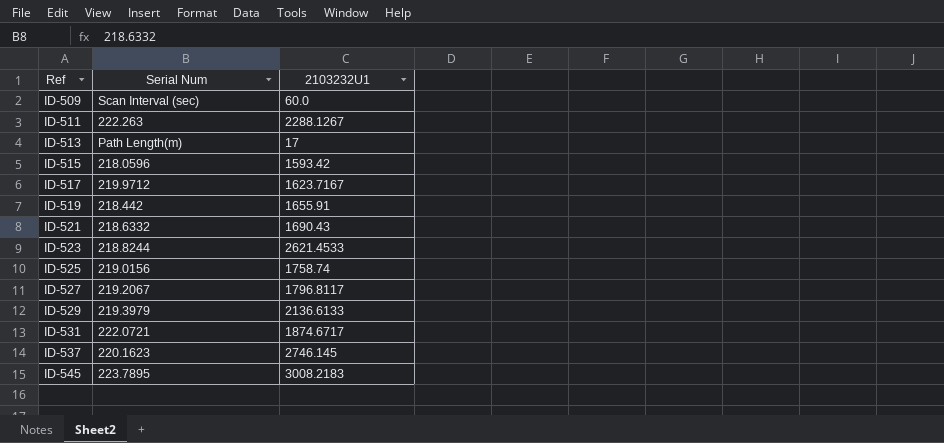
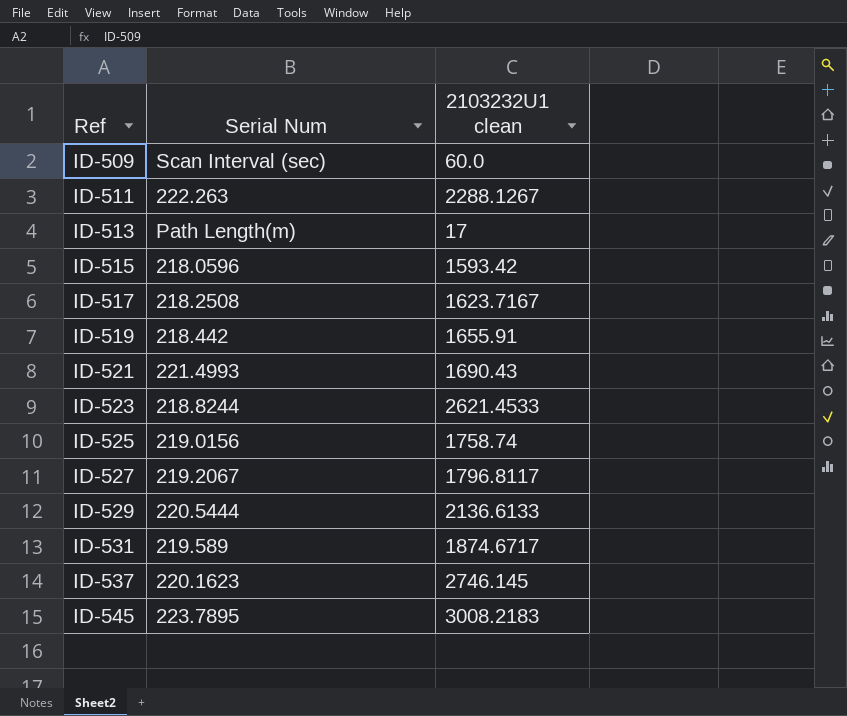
column name: 2103232U1 -> 2103232U1 clean
ID-517 | Serial Num: 219.9712 -> 218.2508
ID-521 | Serial Num: 218.6332 -> 221.4993
ID-529 | Serial Num: 219.3979 -> 220.5444
ID-531 | Serial Num: 222.0721 -> 219.589

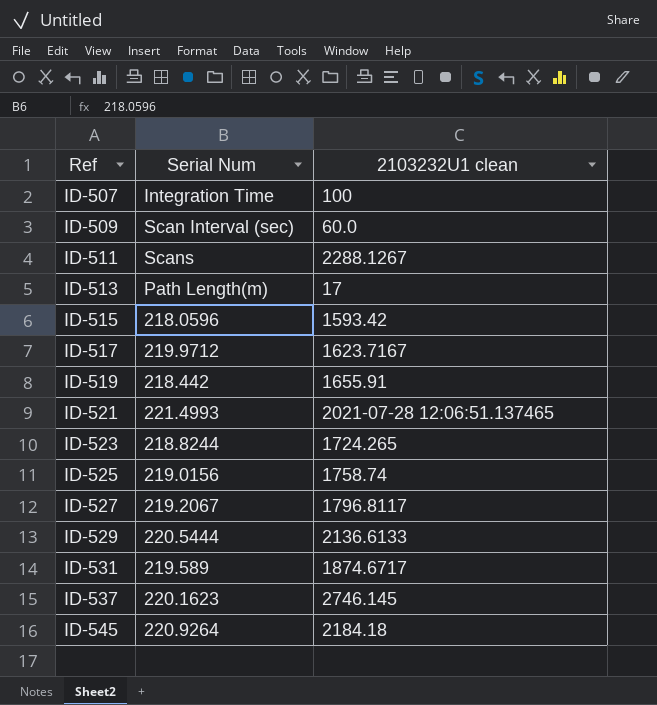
row ID-507: none -> Integration Time | 100
ID-511 | Serial Num: 222.263 -> Scans
ID-517 | Serial Num: 218.2508 -> 219.9712
ID-521 | 2103232U1 clean: 1690.43 -> 2021-07-28 12:06:51.137465
ID-523 | 2103232U1 clean: 2621.4533 -> 1724.265
ID-545 | Serial Num: 223.7895 -> 220.9264
ID-545 | 2103232U1 clean: 3008.2183 -> 2184.18

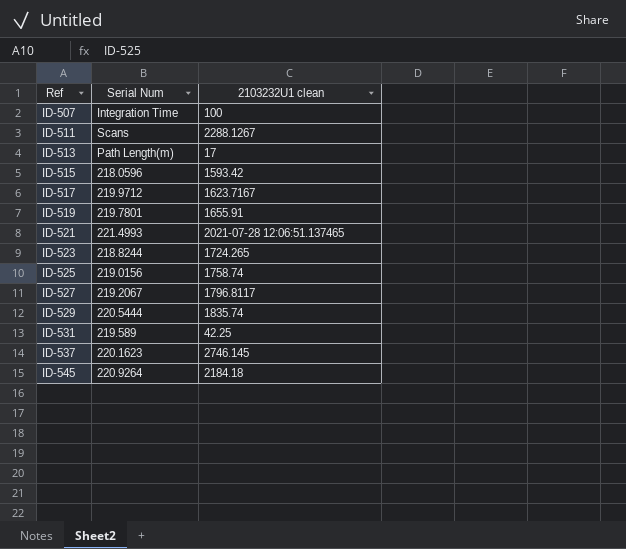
row ID-509: Scan Interval (sec) | 60.0 -> none
ID-519 | Serial Num: 218.442 -> 219.7801
ID-529 | 2103232U1 clean: 2136.6133 -> 1835.74
ID-531 | 2103232U1 clean: 1874.6717 -> 42.25

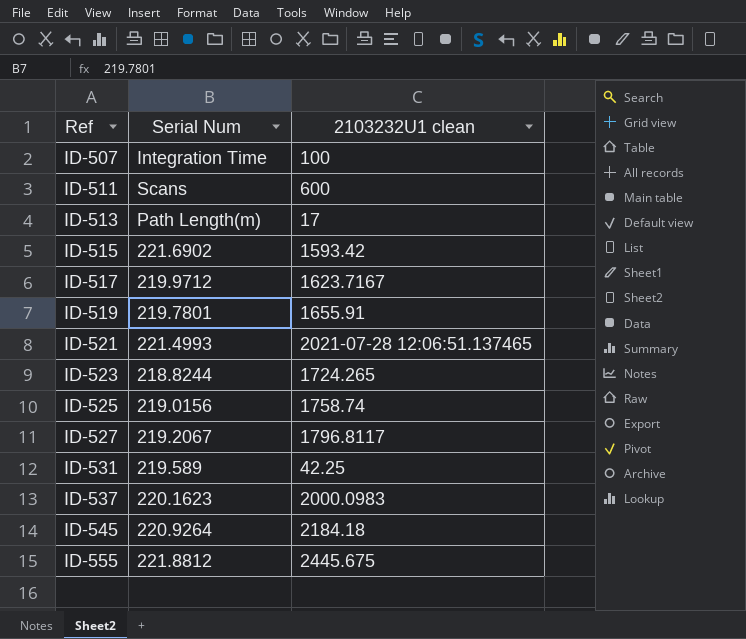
row ID-529: 220.5444 | 1835.74 -> none
ID-511 | 2103232U1 clean: 2288.1267 -> 600
ID-515 | Serial Num: 218.0596 -> 221.6902
ID-537 | 2103232U1 clean: 2746.145 -> 2000.0983
row ID-555: none -> 221.8812 | 2445.675

